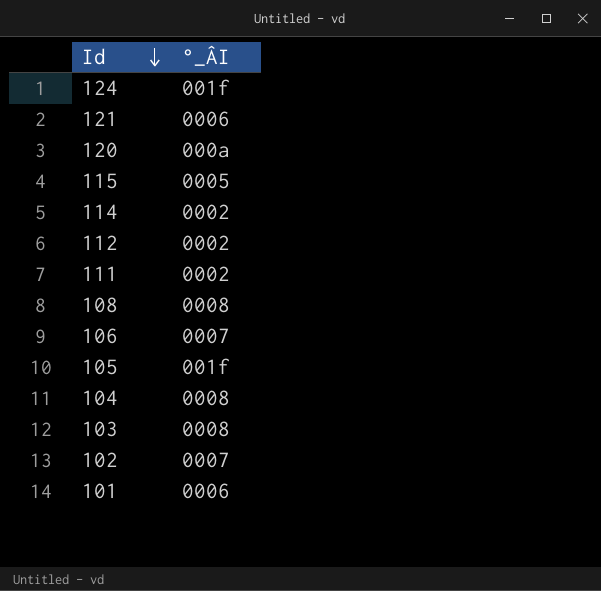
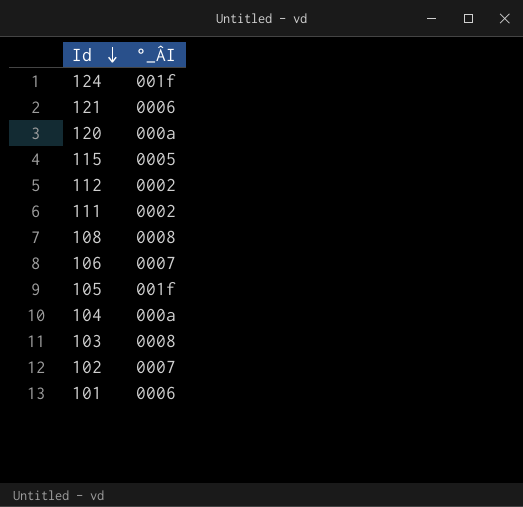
row 114: 0002 -> none
104 | °_ÂI: 0008 -> 000a

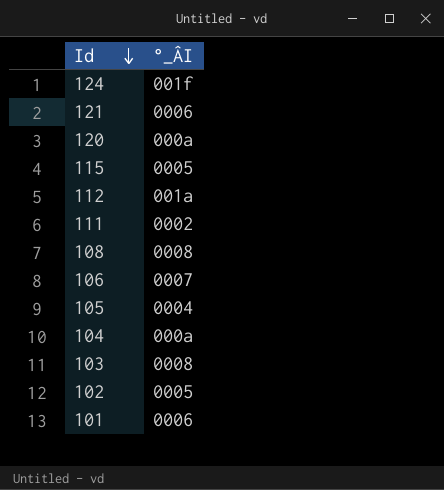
112 | °_ÂI: 0002 -> 001a
105 | °_ÂI: 001f -> 0004
102 | °_ÂI: 0007 -> 0005

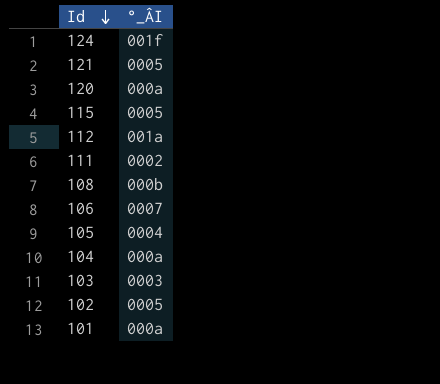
121 | °_ÂI: 0006 -> 0005
108 | °_ÂI: 0008 -> 000b
103 | °_ÂI: 0008 -> 0003
101 | °_ÂI: 0006 -> 000a

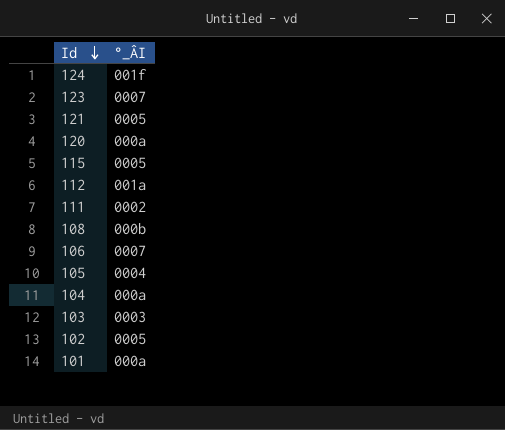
row 123: none -> 0007

